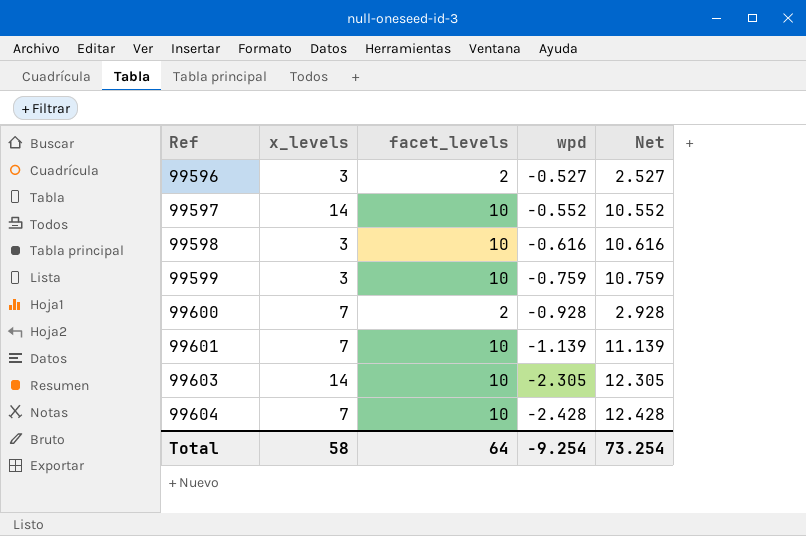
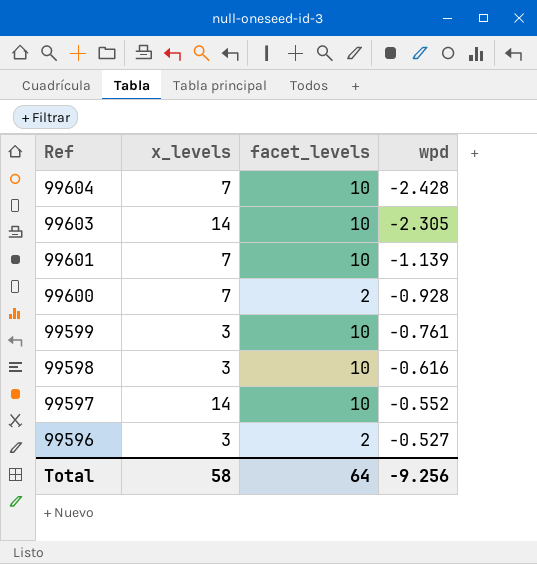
row order: Ref ascending -> Ref descending
column Net | formula: [facet_levels] - [wpd] -> none
99599 | wpd: -0.759 -> -0.761
Total | wpd: -9.254 -> -9.256

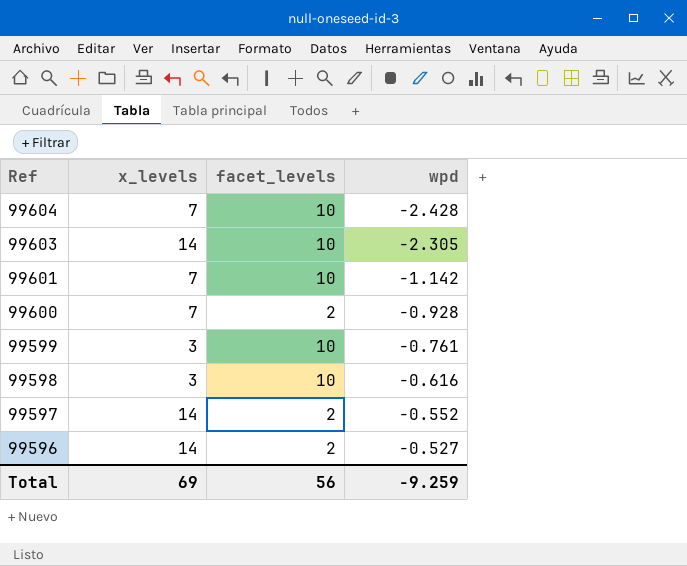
99601 | wpd: -1.139 -> -1.142
99597 | facet_levels: 10 -> 2
99596 | x_levels: 3 -> 14
Total | x_levels: 58 -> 69
Total | facet_levels: 64 -> 56
Total | wpd: -9.256 -> -9.259

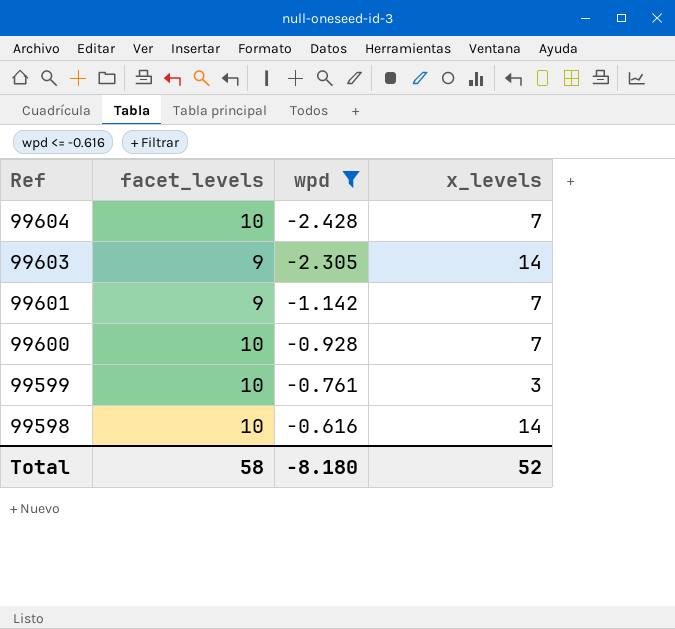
filter: none -> wpd <= -0.616
column x_levels | position: 2 -> 4
99603 | facet_levels: 10 -> 9
99601 | facet_levels: 10 -> 9
99600 | facet_levels: 2 -> 10
99598 | x_levels: 3 -> 14
Total | facet_levels: 56 -> 58
Total | wpd: -9.259 -> -8.180
Total | x_levels: 69 -> 52

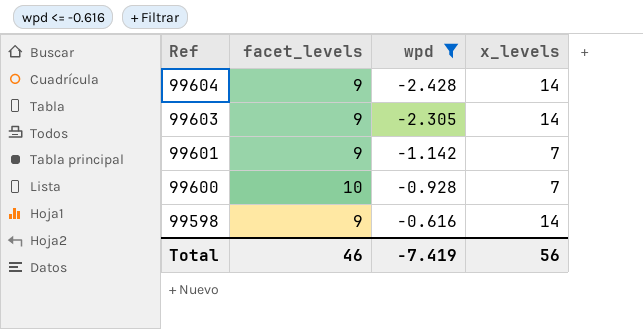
row 99599: 10 | -0.761 | 3 -> none
99604 | facet_levels: 10 -> 9
99604 | x_levels: 7 -> 14
99598 | facet_levels: 10 -> 9
Total | facet_levels: 58 -> 46
Total | wpd: -8.180 -> -7.419
Total | x_levels: 52 -> 56

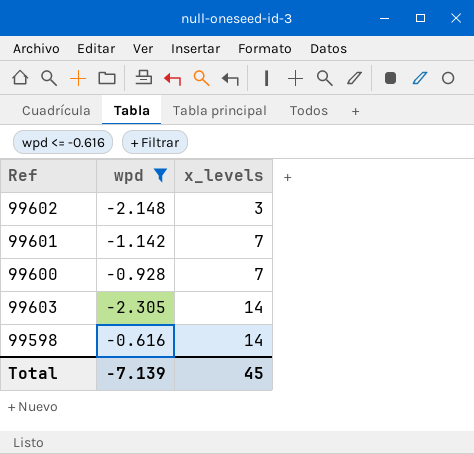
row order: Ref descending -> x_levels ascending
column facet_levels | position: 2 -> none
row 99604: 9 | -2.428 | 14 -> none
row 99602: none -> -2.148 | 3
Total | wpd: -7.419 -> -7.139
Total | x_levels: 56 -> 45

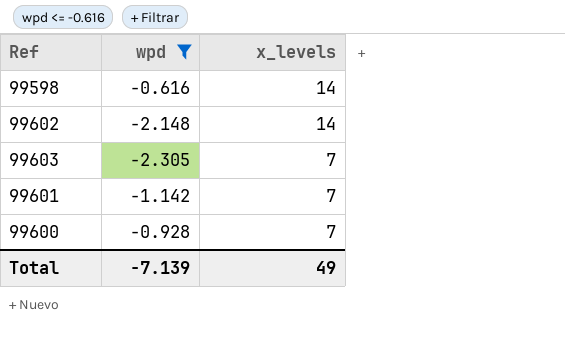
row order: x_levels ascending -> x_levels descending
99602 | x_levels: 3 -> 14
99603 | x_levels: 14 -> 7
Total | x_levels: 45 -> 49

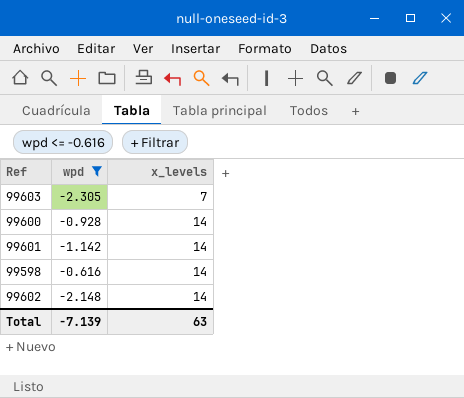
row order: x_levels descending -> x_levels ascending
99600 | x_levels: 7 -> 14
99601 | x_levels: 7 -> 14
Total | x_levels: 49 -> 63

